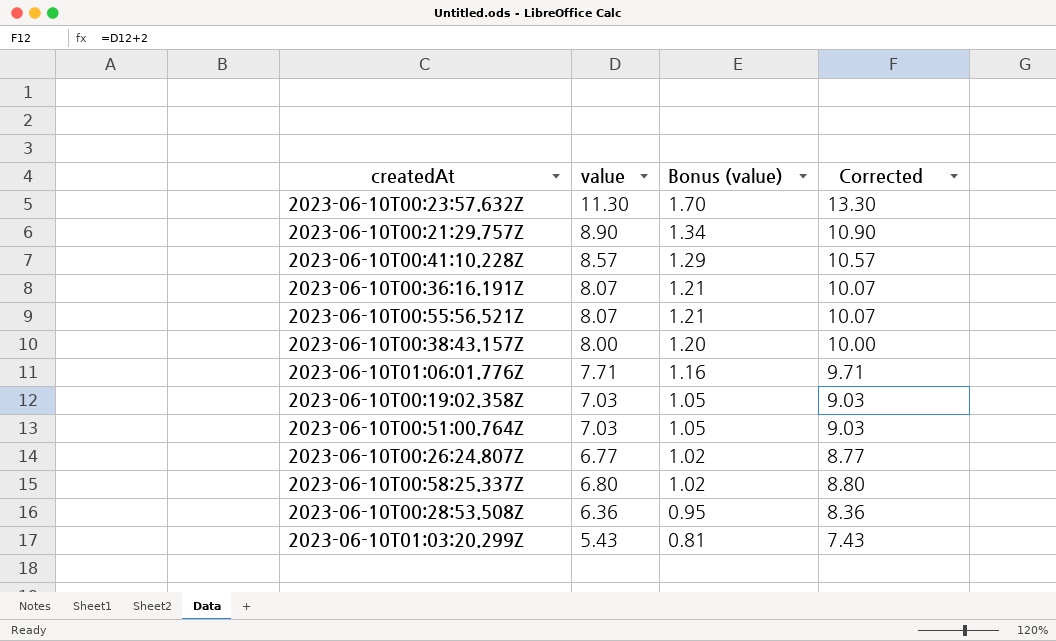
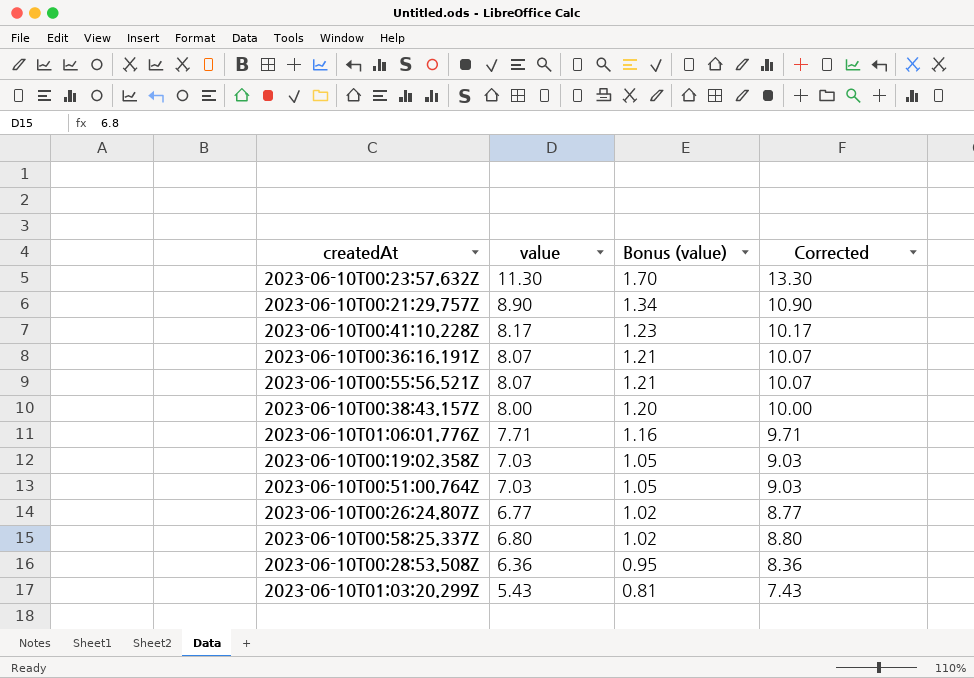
2023-06-10T00:41:10.228Z | value: 8.57 -> 8.17
2023-06-10T00:41:10.228Z | Bonus (value): 1.29 -> 1.23
2023-06-10T00:41:10.228Z | Corrected: 10.57 -> 10.17

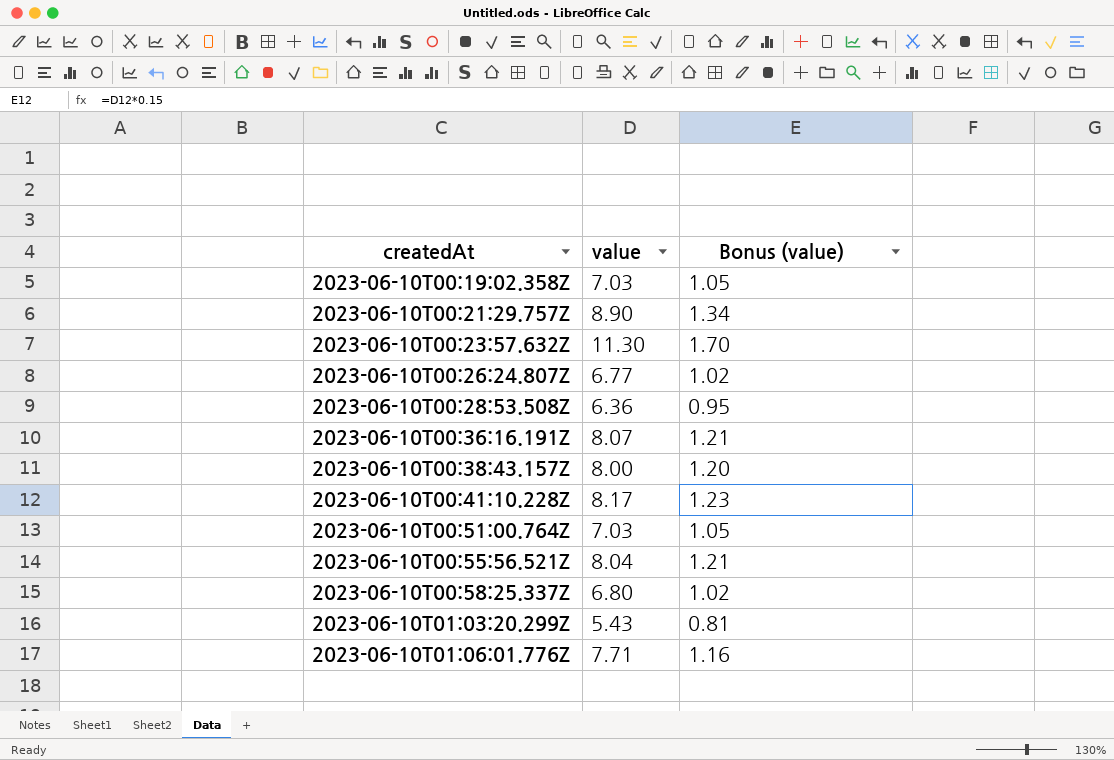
row order: Bonus (value) descending -> createdAt ascending
column Corrected | formula: [value] + 2 -> none
2023-06-10T00:55:56.521Z | value: 8.07 -> 8.04

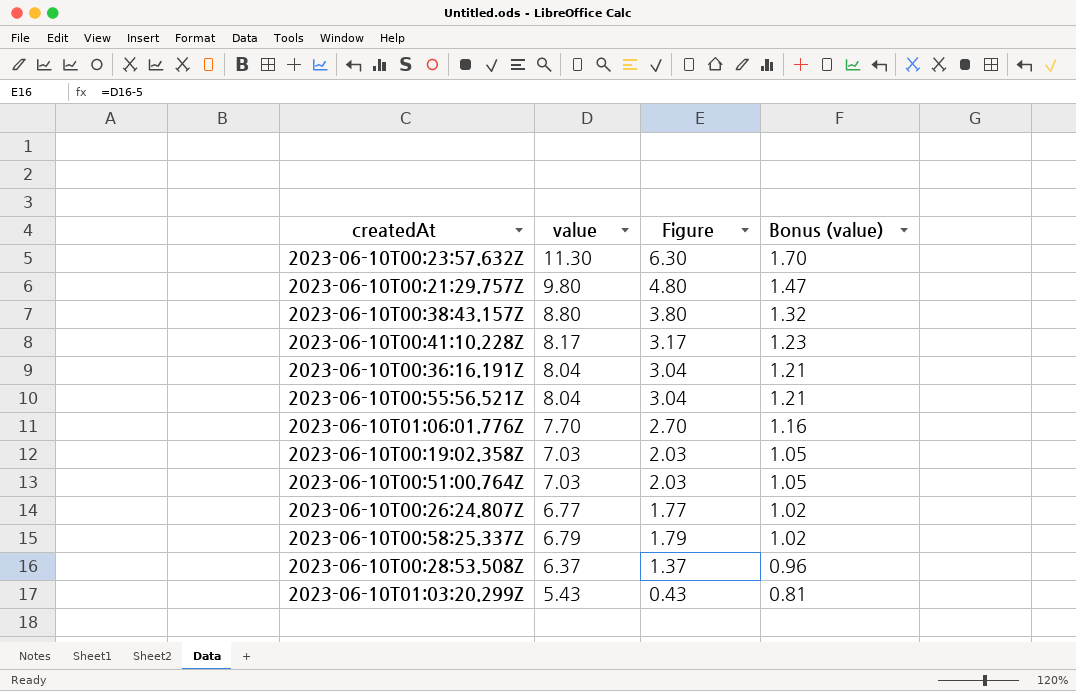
row order: createdAt ascending -> Bonus (value) descending
column Figure | formula: none -> [value] - 5
2023-06-10T00:21:29.757Z | value: 8.90 -> 9.80
2023-06-10T00:21:29.757Z | Bonus (value): 1.34 -> 1.47
2023-06-10T00:38:43.157Z | value: 8.00 -> 8.80
2023-06-10T00:38:43.157Z | Bonus (value): 1.20 -> 1.32
2023-06-10T00:36:16.191Z | value: 8.07 -> 8.04
2023-06-10T01:06:01.776Z | value: 7.71 -> 7.70
2023-06-10T00:58:25.337Z | value: 6.80 -> 6.79
2023-06-10T00:28:53.508Z | value: 6.36 -> 6.37
2023-06-10T00:28:53.508Z | Bonus (value): 0.95 -> 0.96

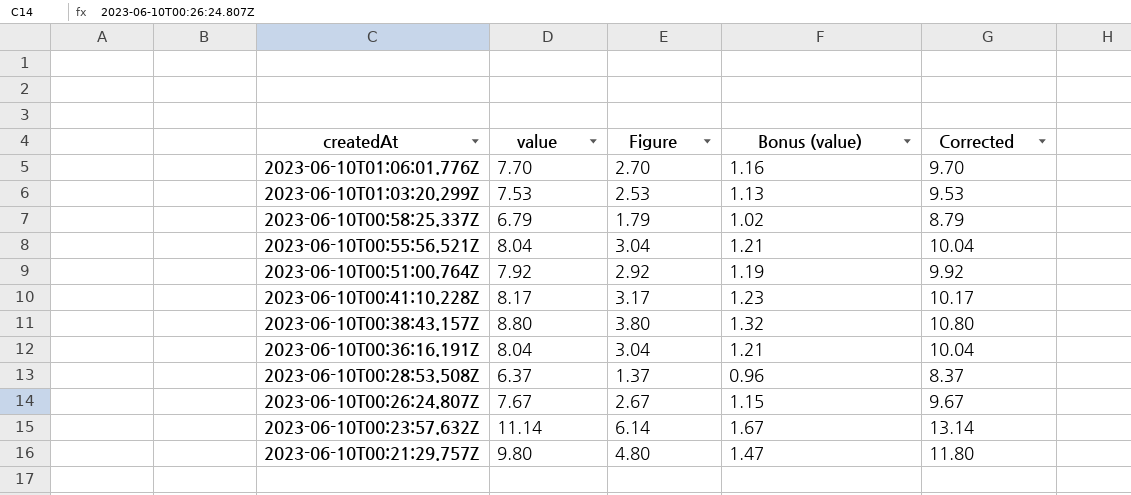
row order: Bonus (value) descending -> createdAt descending
column Corrected | formula: none -> [value] + 2
row 2023-06-10T00:19:02.358Z: 7.03 | 2.03 | 1.05 -> none
2023-06-10T01:03:20.299Z | value: 5.43 -> 7.53
2023-06-10T01:03:20.299Z | Figure: 0.43 -> 2.53
2023-06-10T01:03:20.299Z | Bonus (value): 0.81 -> 1.13
2023-06-10T00:51:00.764Z | value: 7.03 -> 7.92
2023-06-10T00:51:00.764Z | Figure: 2.03 -> 2.92
2023-06-10T00:51:00.764Z | Bonus (value): 1.05 -> 1.19
2023-06-10T00:26:24.807Z | value: 6.77 -> 7.67
2023-06-10T00:26:24.807Z | Figure: 1.77 -> 2.67
2023-06-10T00:26:24.807Z | Bonus (value): 1.02 -> 1.15
2023-06-10T00:23:57.632Z | value: 11.30 -> 11.14
2023-06-10T00:23:57.632Z | Figure: 6.30 -> 6.14
2023-06-10T00:23:57.632Z | Bonus (value): 1.70 -> 1.67

